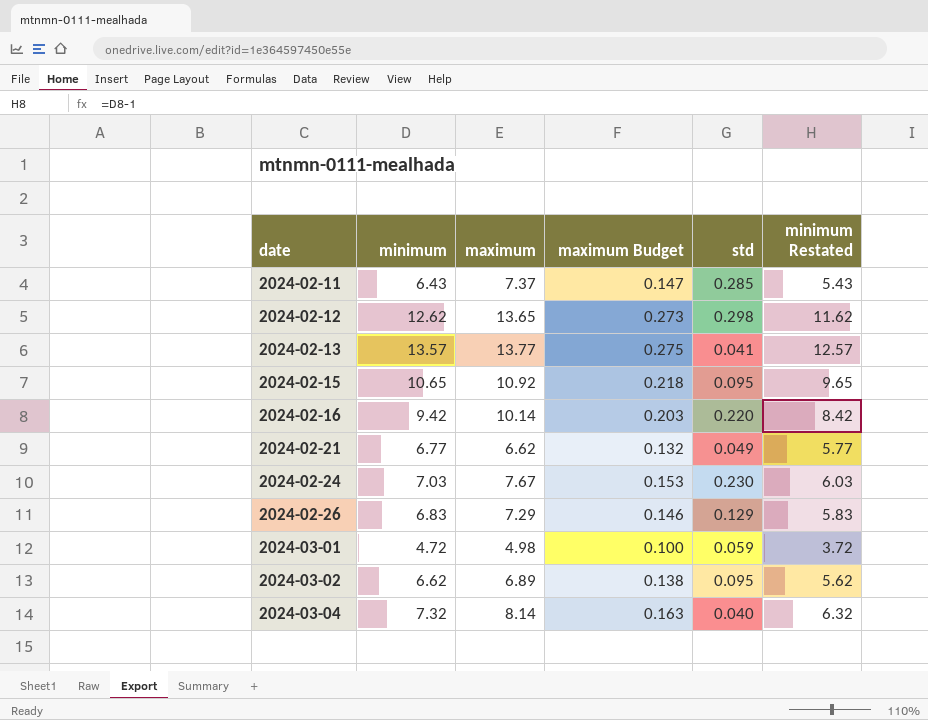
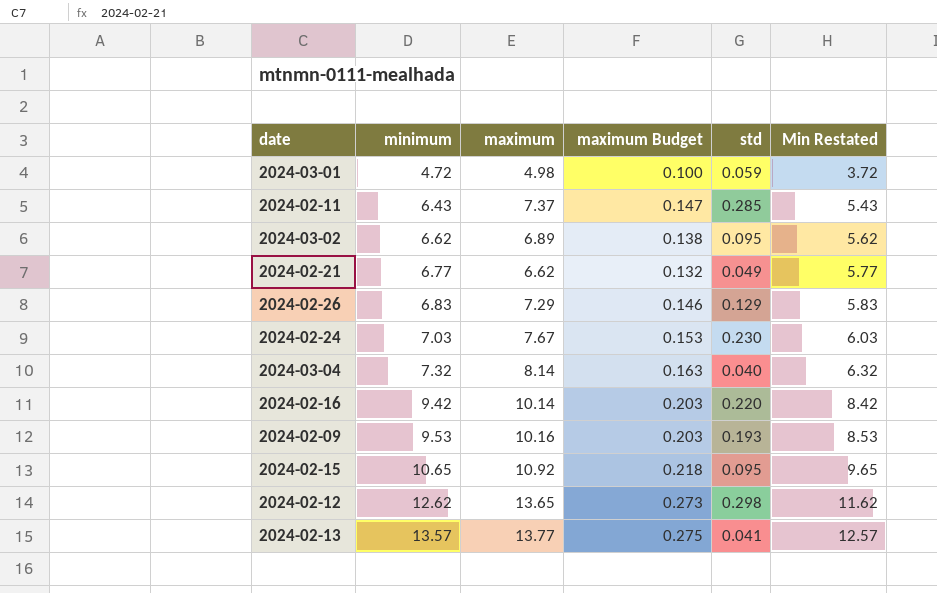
row order: date ascending -> minimum ascending
column name: minimum Restated -> Min Restated
row 2024-02-09: none -> 9.53 | 10.16 | 0.203 | 0.193 | 8.53

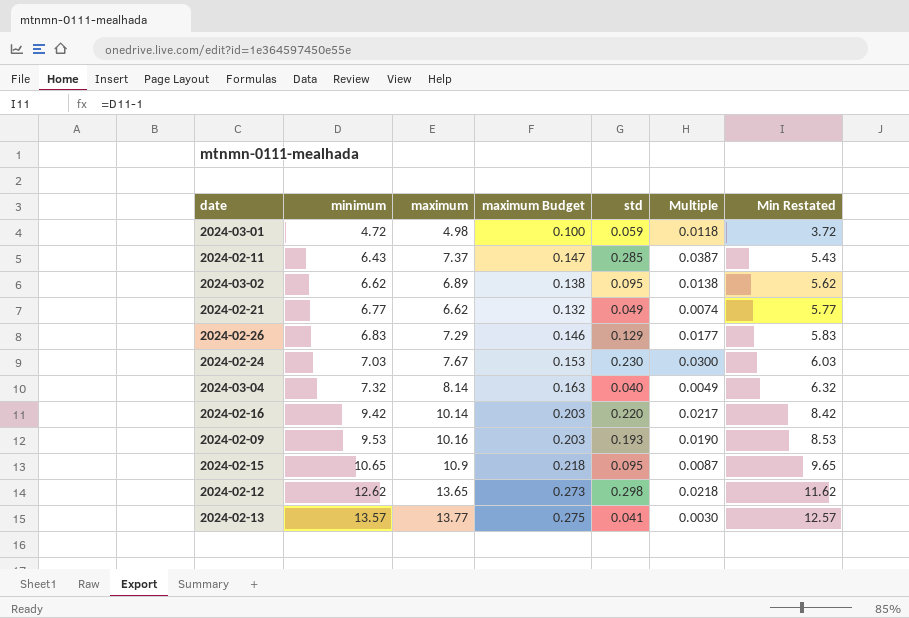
column Multiple | formula: none -> [std] / [maximum]
2024-02-15 | maximum: 10.92 -> 10.9

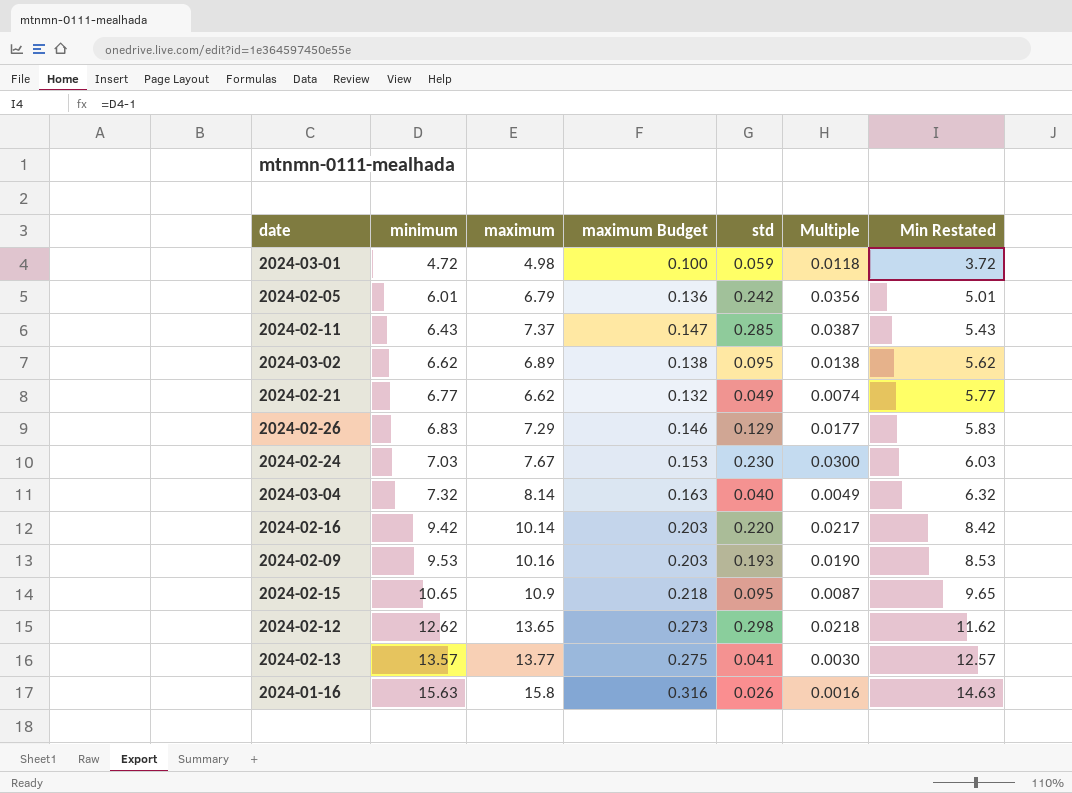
row 2024-02-05: none -> 6.01 | 6.79 | 0.136 | 0.242 | 0.0356 | 5.01
row 2024-01-16: none -> 15.63 | 15.8 | 0.316 | 0.026 | 0.0016 | 14.63

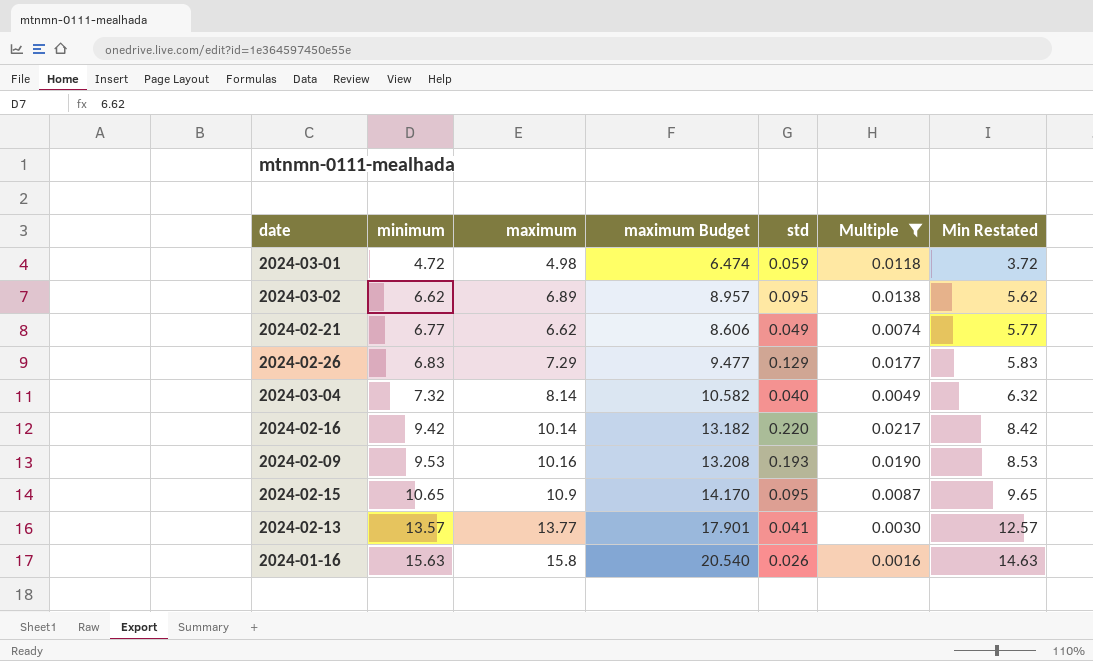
filter: none -> Multiple <= 0.0217
column maximum Budget | formula: [maximum] * 0.02 -> [maximum] * 1.3

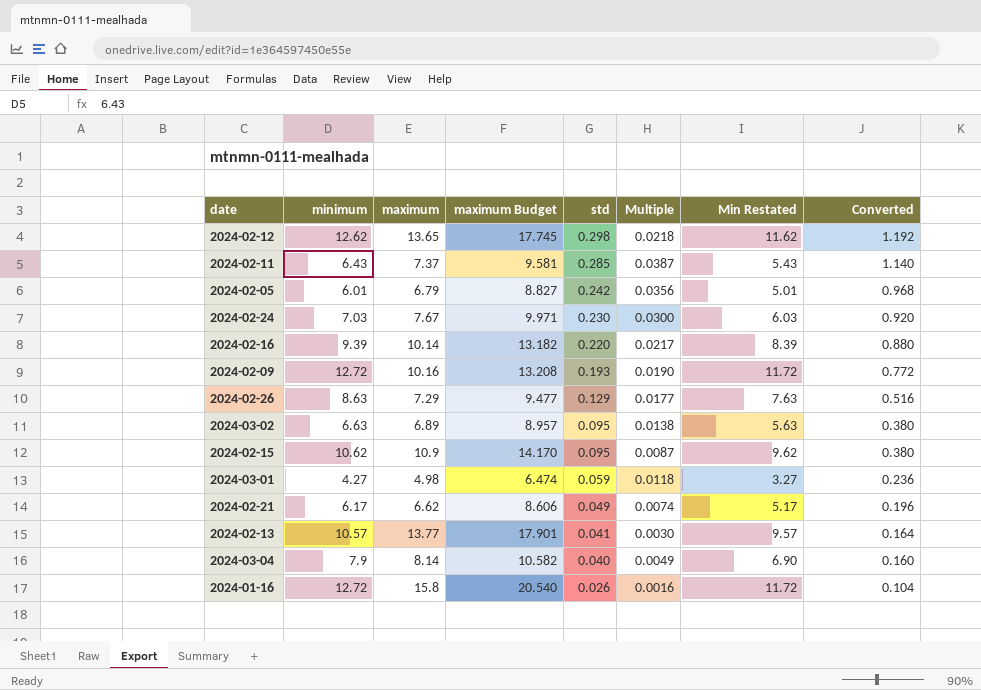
filter: Multiple <= 0.0217 -> none
row order: minimum ascending -> std descending
column Converted | formula: none -> [std] * 4
2024-02-16 | minimum: 9.42 -> 9.39
2024-02-16 | Min Restated: 8.42 -> 8.39
2024-02-09 | minimum: 9.53 -> 12.72
2024-02-09 | Min Restated: 8.53 -> 11.72
2024-02-26 | minimum: 6.83 -> 8.63
2024-02-26 | Min Restated: 5.83 -> 7.63
2024-03-02 | minimum: 6.62 -> 6.63
2024-03-02 | Min Restated: 5.62 -> 5.63
2024-02-15 | minimum: 10.65 -> 10.62
2024-02-15 | Min Restated: 9.65 -> 9.62
2024-03-01 | minimum: 4.72 -> 4.27
2024-03-01 | Min Restated: 3.72 -> 3.27
2024-02-21 | minimum: 6.77 -> 6.17
2024-02-21 | Min Restated: 5.77 -> 5.17
2024-02-13 | minimum: 13.57 -> 10.57
2024-02-13 | Min Restated: 12.57 -> 9.57
2024-03-04 | minimum: 7.32 -> 7.9
2024-03-04 | Min Restated: 6.32 -> 6.90
2024-01-16 | minimum: 15.63 -> 12.72
2024-01-16 | Min Restated: 14.63 -> 11.72

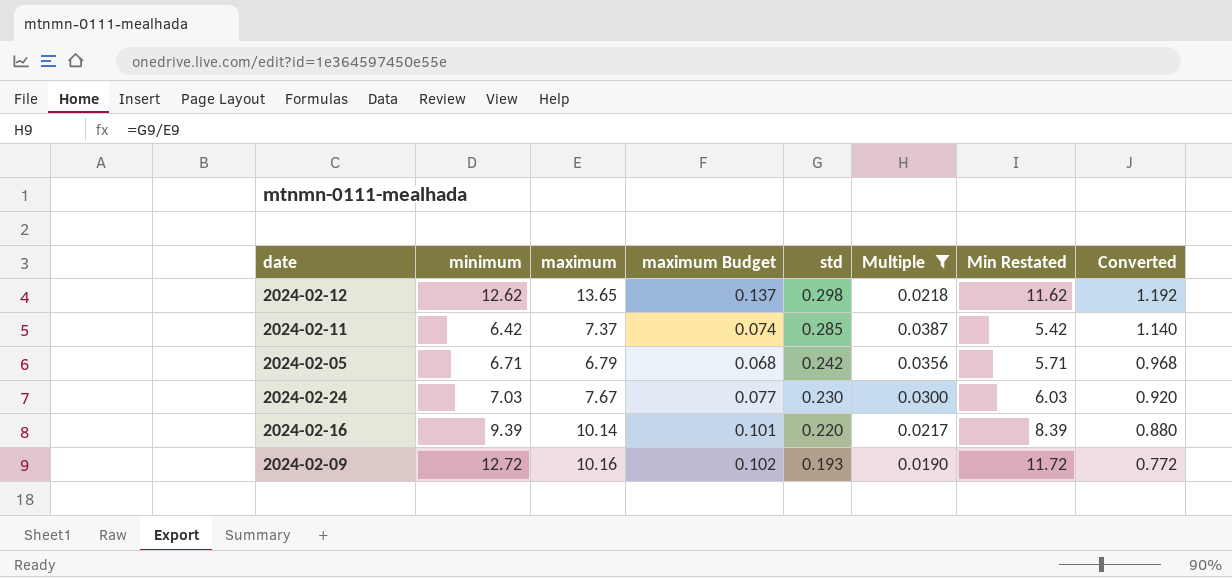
filter: none -> Multiple >= 0.0190
column maximum Budget | formula: [maximum] * 1.3 -> [maximum] * 0.01
2024-02-11 | minimum: 6.43 -> 6.42
2024-02-11 | Min Restated: 5.43 -> 5.42
2024-02-05 | minimum: 6.01 -> 6.71
2024-02-05 | Min Restated: 5.01 -> 5.71

